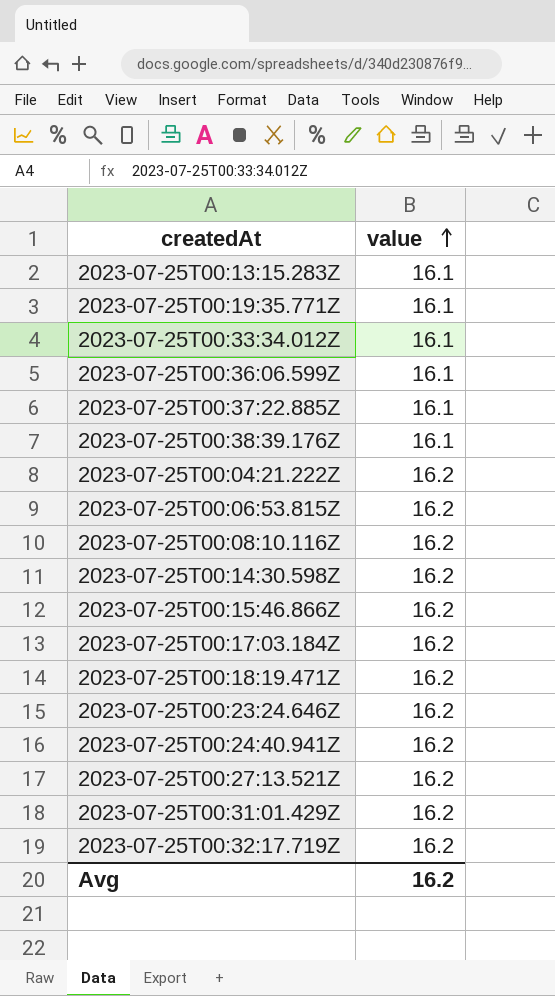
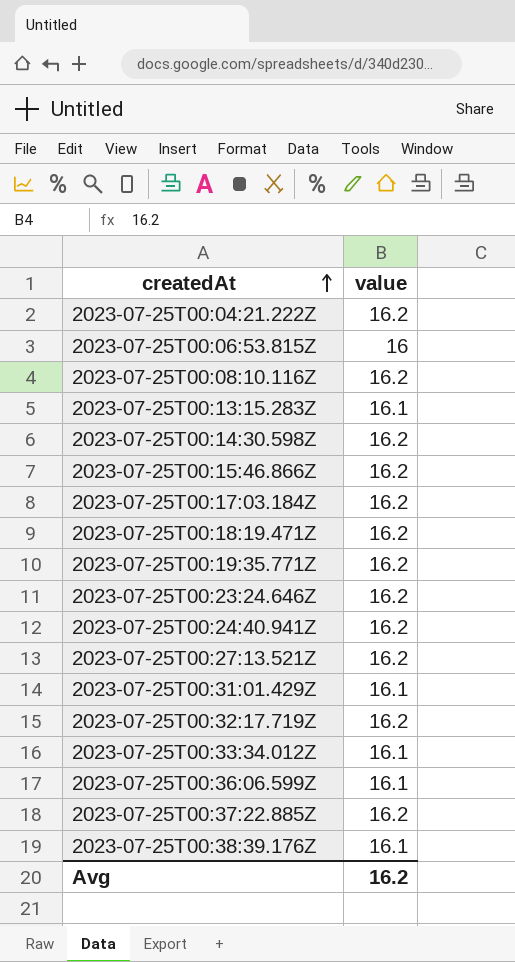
row order: value ascending -> createdAt ascending
2023-07-25T00:06:53.815Z | value: 16.2 -> 16
2023-07-25T00:19:35.771Z | value: 16.1 -> 16.2
2023-07-25T00:31:01.429Z | value: 16.2 -> 16.1
2023-07-25T00:37:22.885Z | value: 16.1 -> 16.2

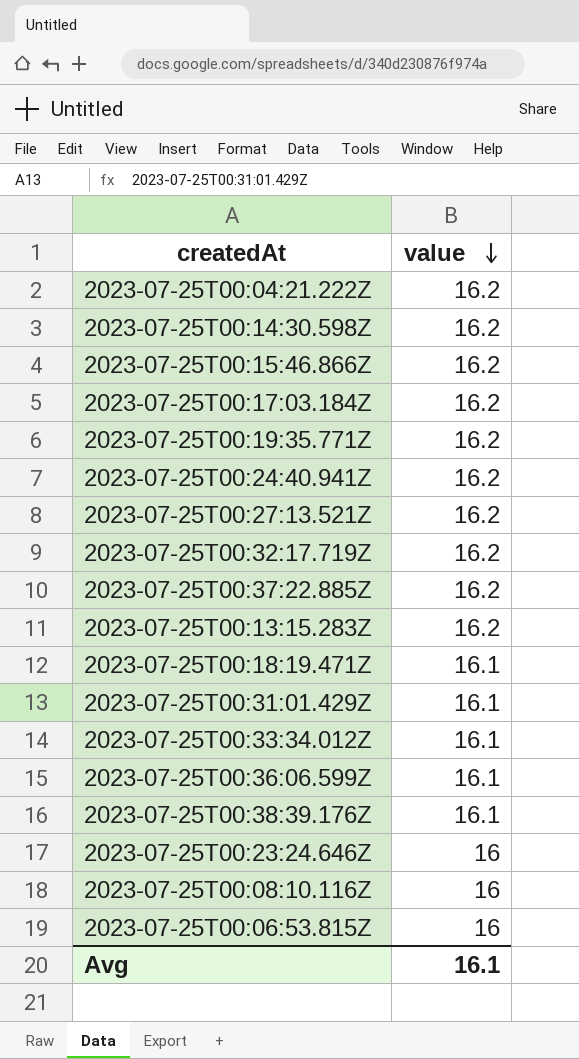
row order: createdAt ascending -> value descending
2023-07-25T00:13:15.283Z | value: 16.1 -> 16.2
2023-07-25T00:18:19.471Z | value: 16.2 -> 16.1
2023-07-25T00:23:24.646Z | value: 16.2 -> 16
2023-07-25T00:08:10.116Z | value: 16.2 -> 16
Avg | value: 16.2 -> 16.1

